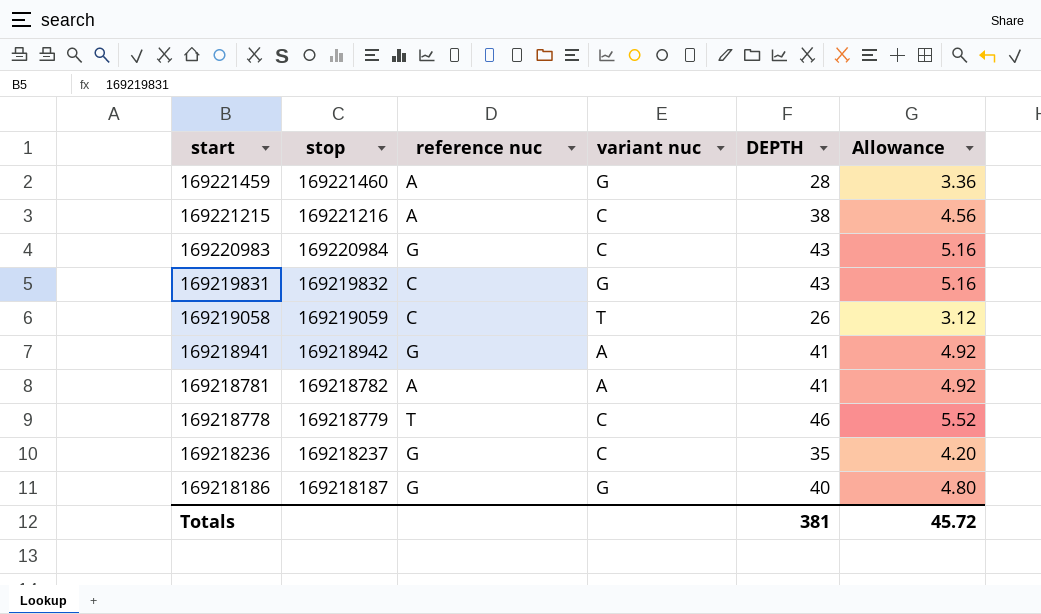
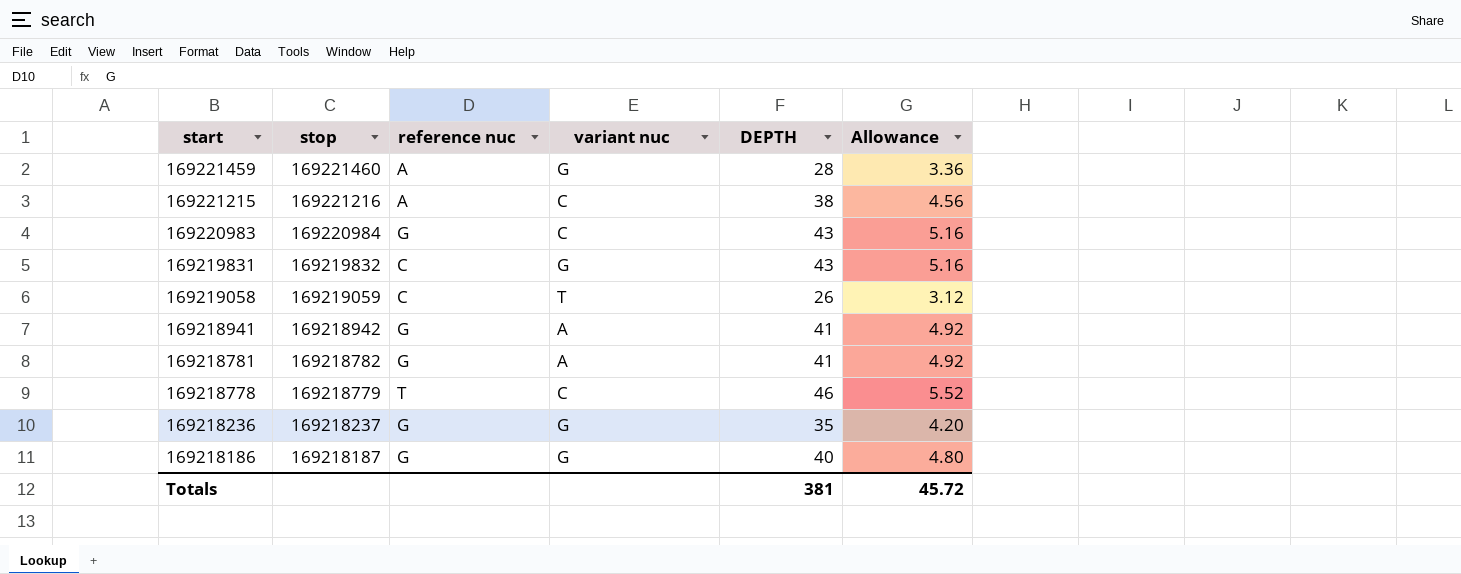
169218781 | reference nuc: A -> G
169218236 | variant nuc: C -> G

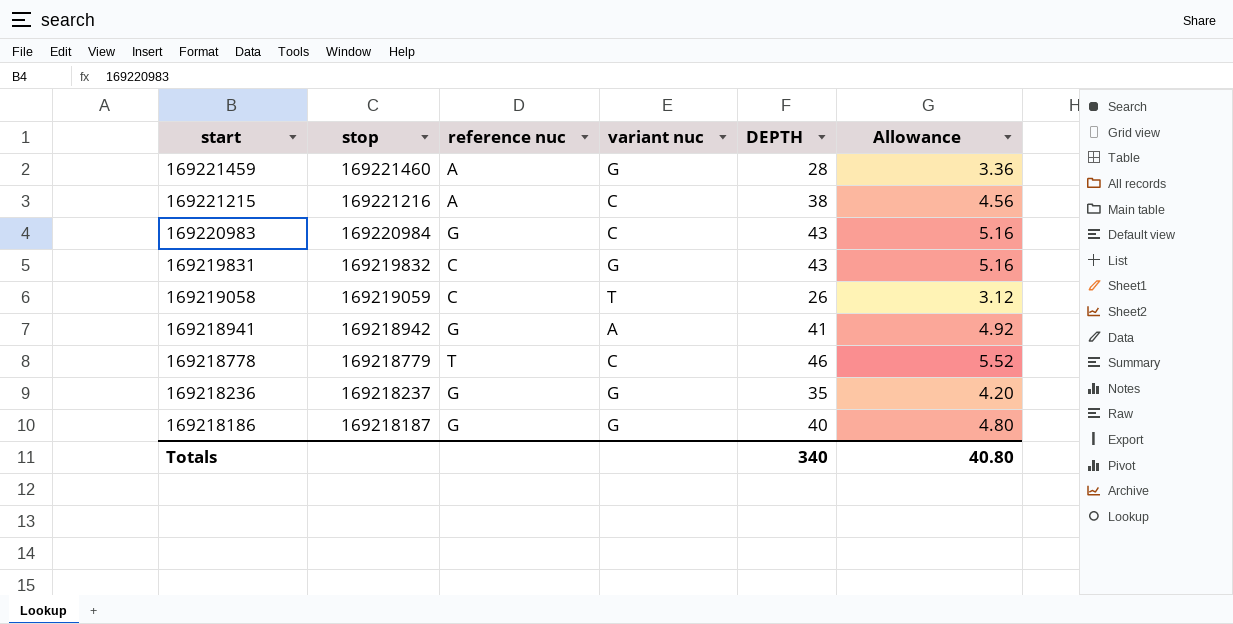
row 169218781: 169218782 | G | A | 41 | 4.92 -> none
Totals | DEPTH: 381 -> 340
Totals | Allowance: 45.72 -> 40.80

